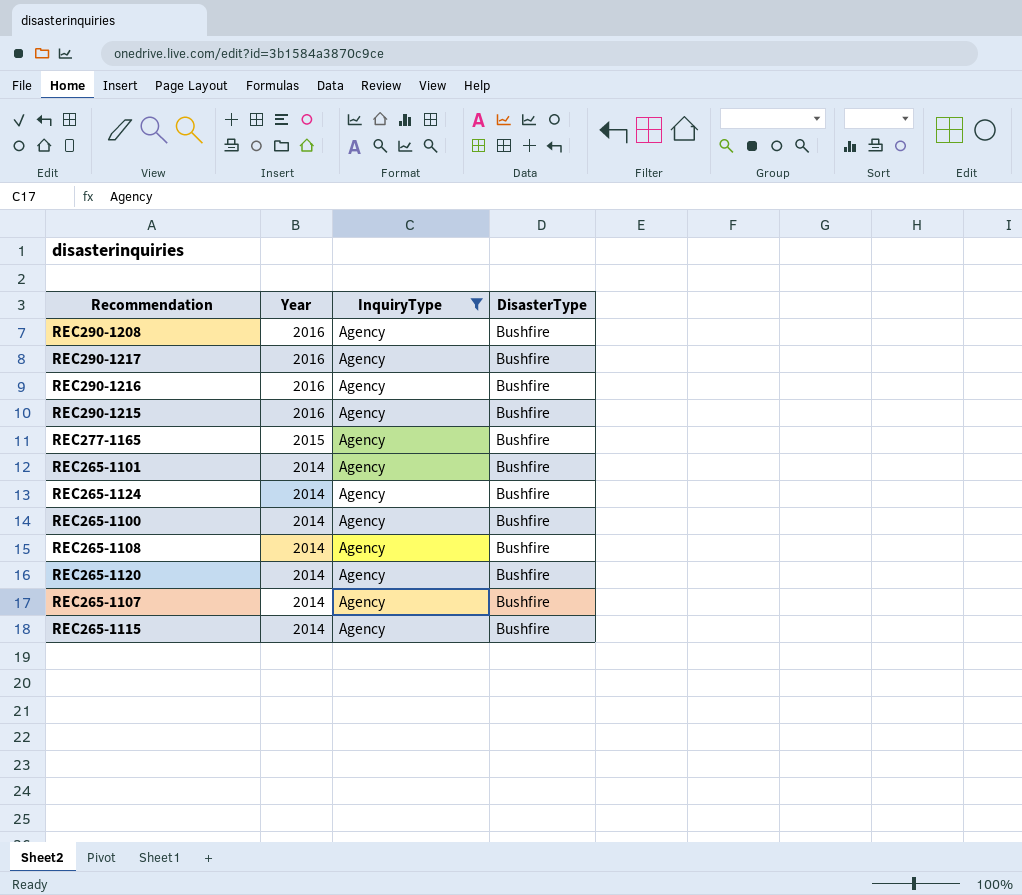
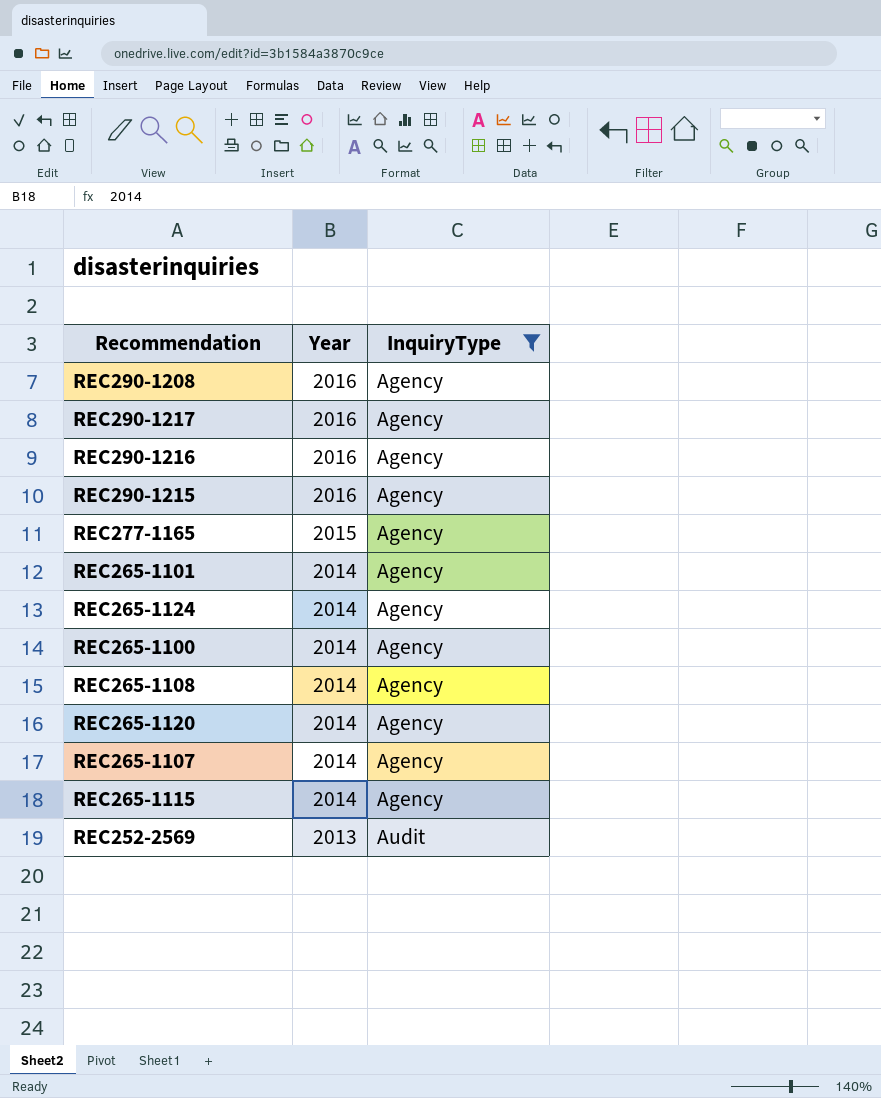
column DisasterType | position: 4 -> none
row REC252-2569: none -> 2013 | Audit

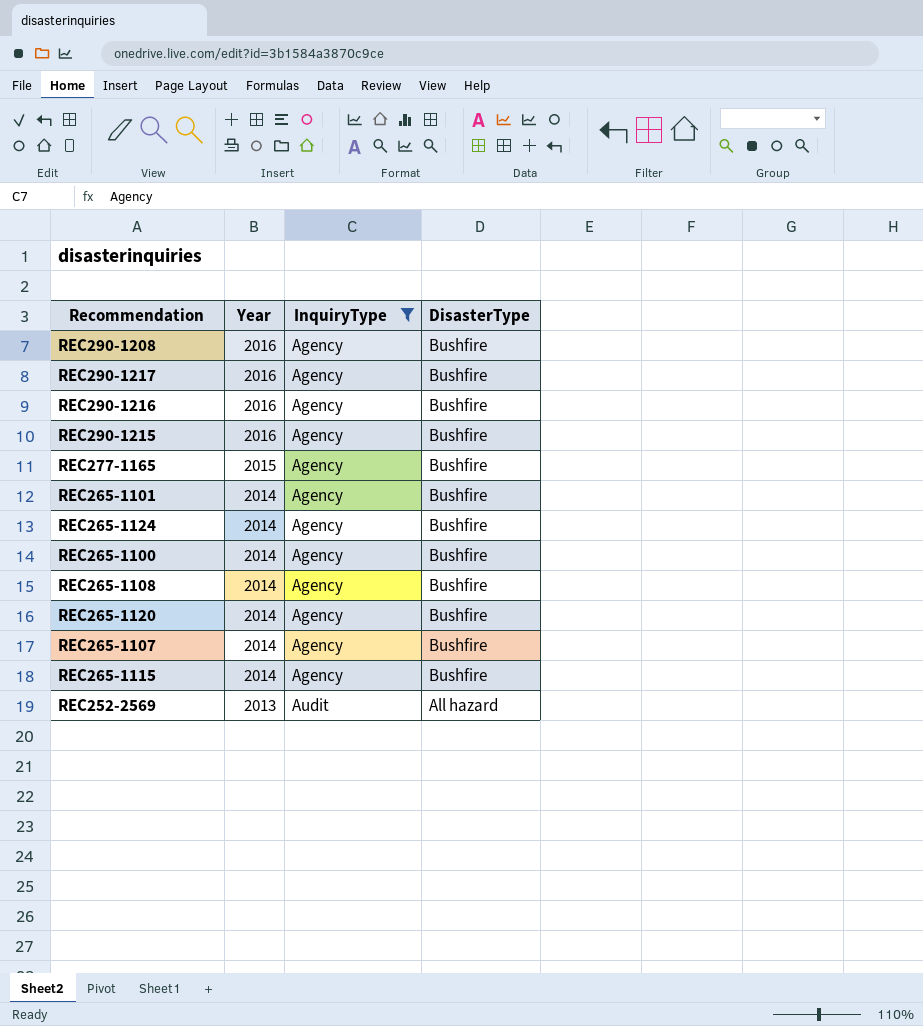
column DisasterType | position: none -> 4

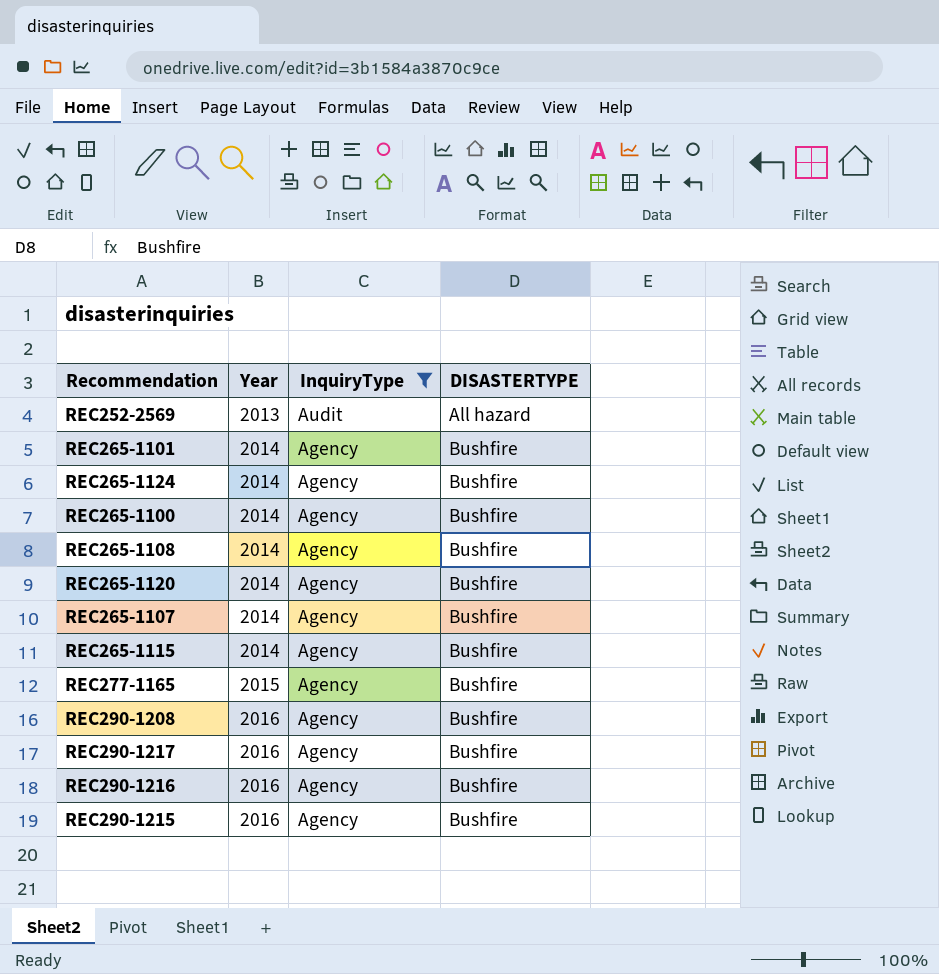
row order: Year descending -> Year ascending
column name: DisasterType -> DISASTERTYPE

